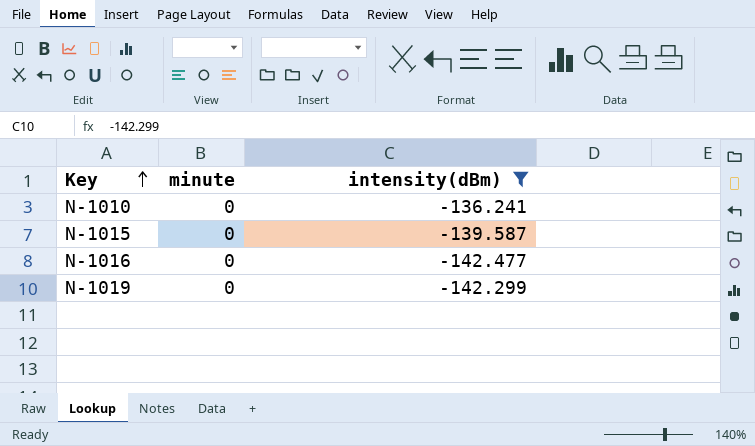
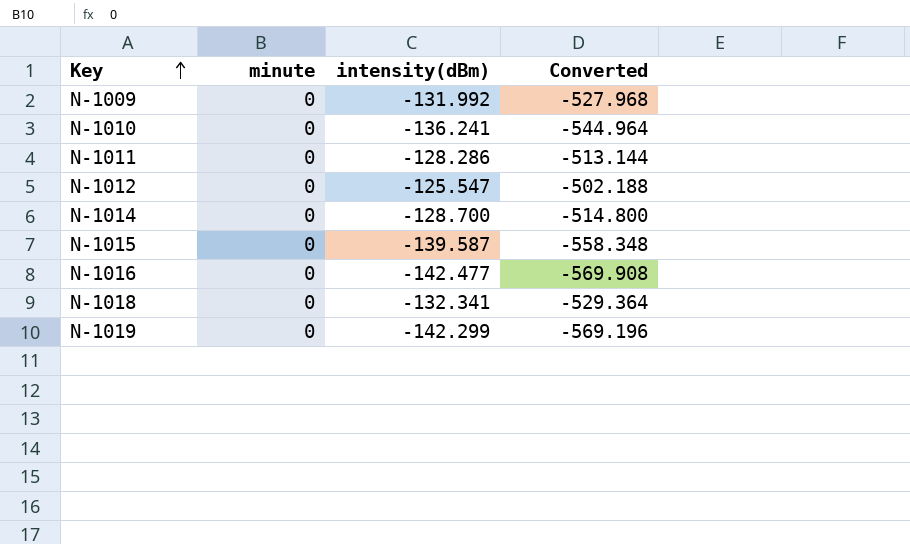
filter: intensity(dBm) <= -136.241 -> none
column Converted | formula: none -> [intensity(dBm)] * 4

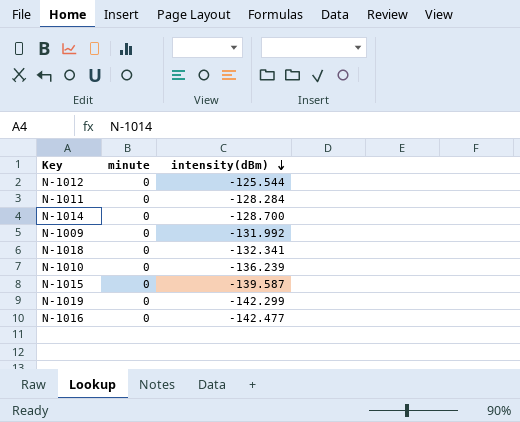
row order: Key ascending -> intensity(dBm) descending
column Converted | formula: [intensity(dBm)] * 4 -> none
N-1012 | intensity(dBm): -125.547 -> -125.544
N-1011 | intensity(dBm): -128.286 -> -128.284
N-1010 | intensity(dBm): -136.241 -> -136.239

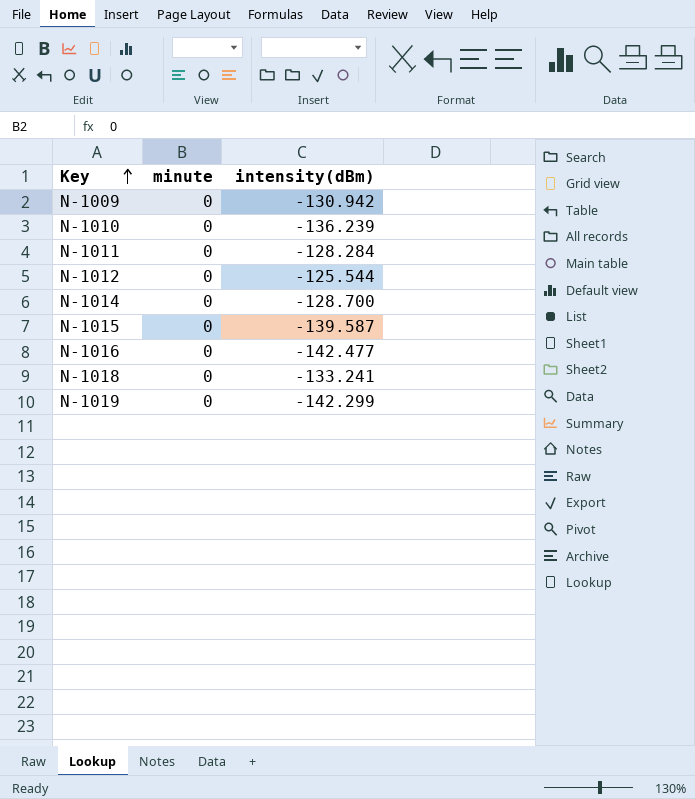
row order: intensity(dBm) descending -> Key ascending
N-1009 | intensity(dBm): -131.992 -> -130.942
N-1018 | intensity(dBm): -132.341 -> -133.241

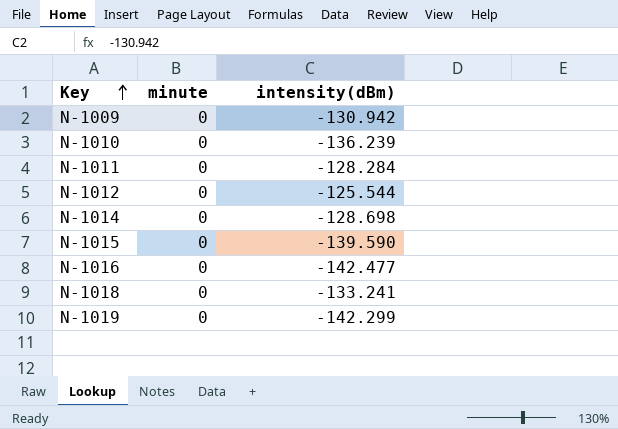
N-1014 | intensity(dBm): -128.700 -> -128.698
N-1015 | intensity(dBm): -139.587 -> -139.590

